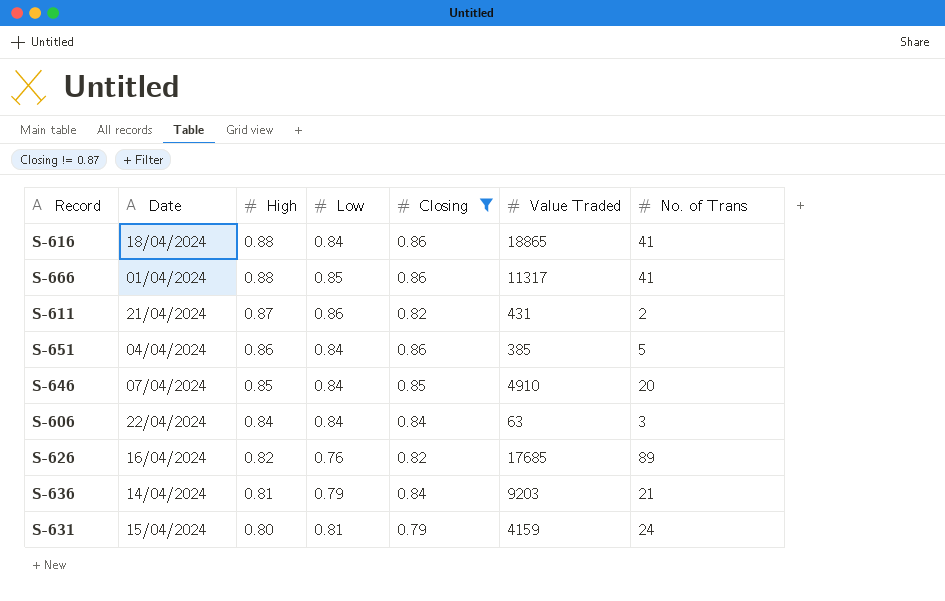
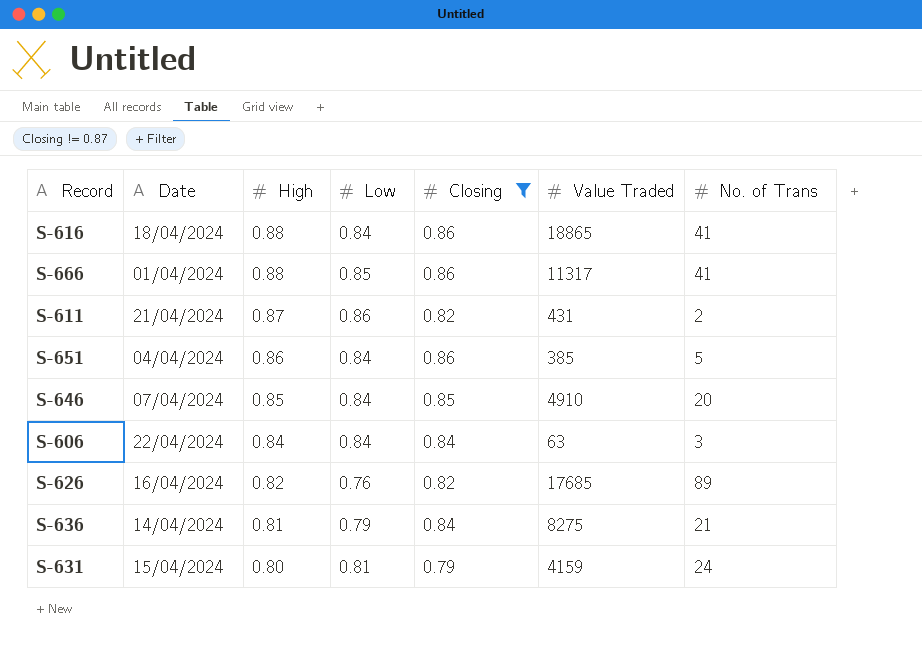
S-636 | Value Traded: 9203 -> 8275

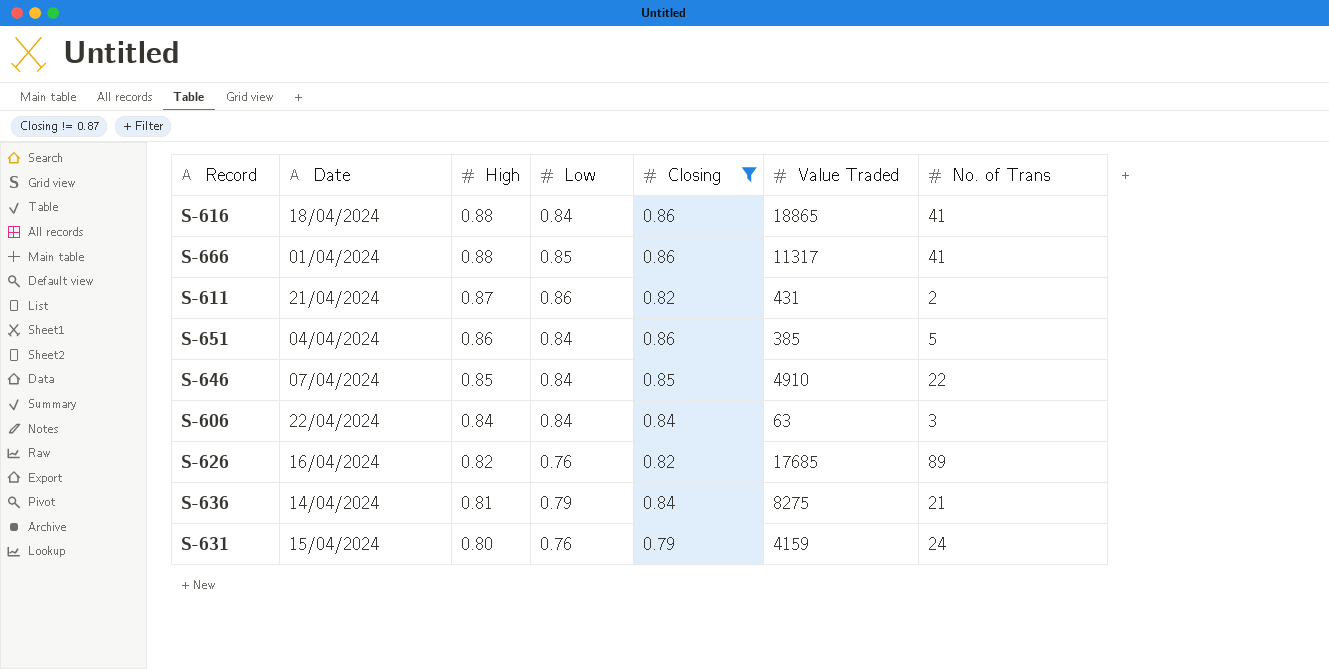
S-646 | No. of Trans: 20 -> 22
S-631 | Low: 0.81 -> 0.76

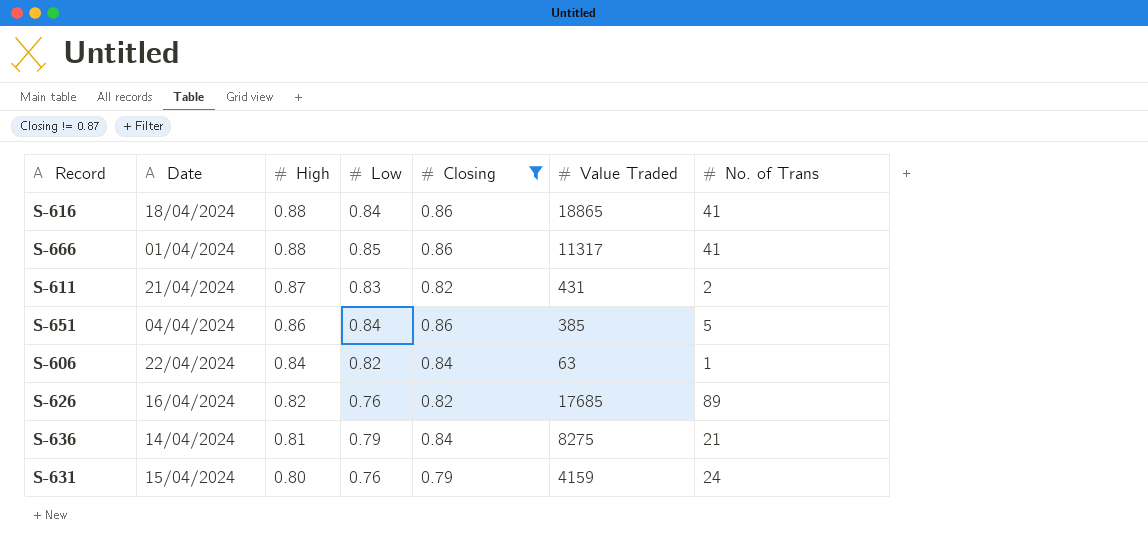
row S-646: 07/04/2024 | 0.85 | 0.84 | 0.85 | 4910 | 22 -> none
S-611 | Low: 0.86 -> 0.83
S-606 | Low: 0.84 -> 0.82
S-606 | No. of Trans: 3 -> 1

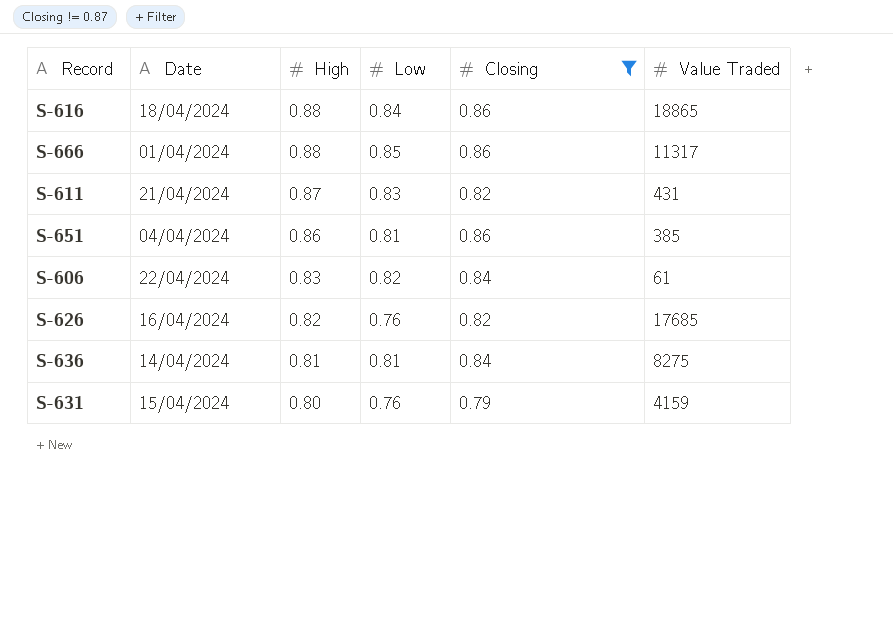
column No. of Trans | position: 7 -> none
S-651 | Low: 0.84 -> 0.81
S-606 | High: 0.84 -> 0.83
S-606 | Value Traded: 63 -> 61
S-636 | Low: 0.79 -> 0.81

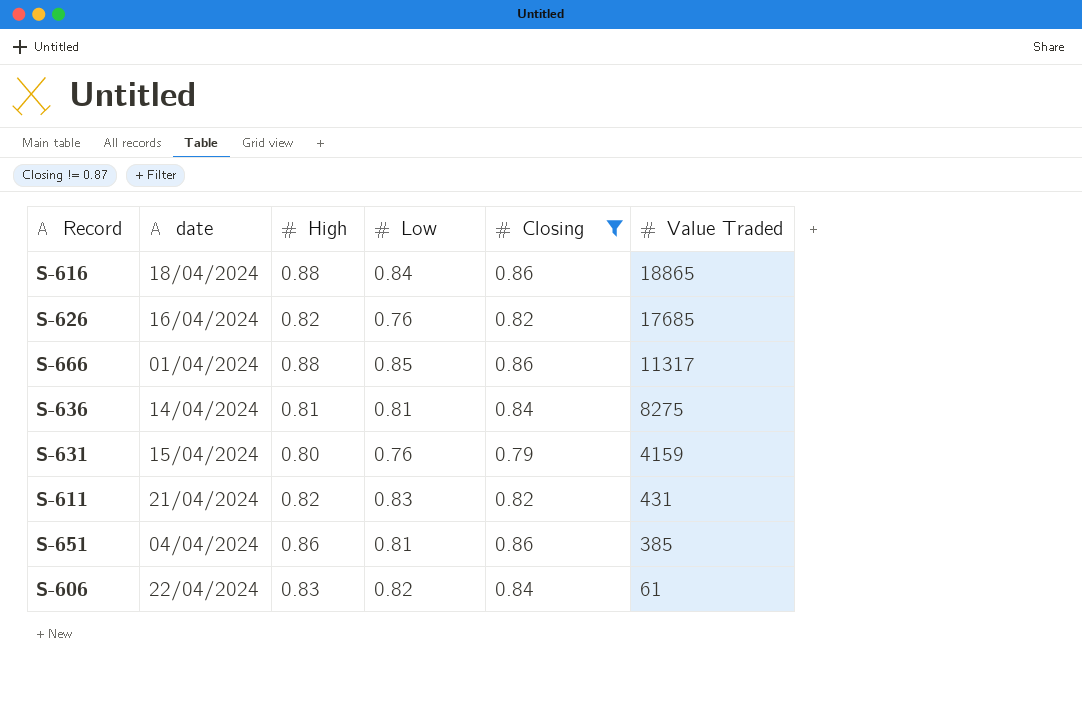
row order: High descending -> Value Traded descending
column name: Date -> date
S-611 | High: 0.87 -> 0.82

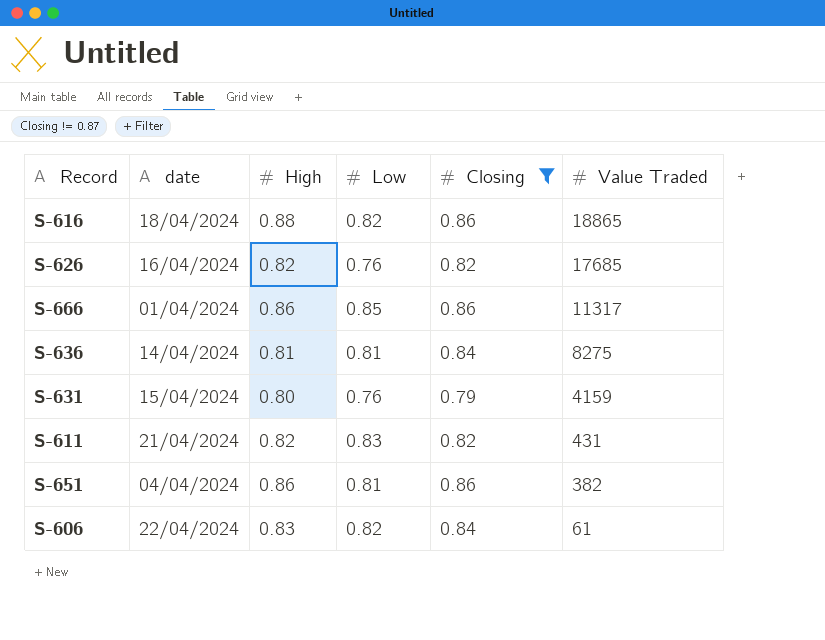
S-616 | Low: 0.84 -> 0.82
S-666 | High: 0.88 -> 0.86
S-651 | Value Traded: 385 -> 382

